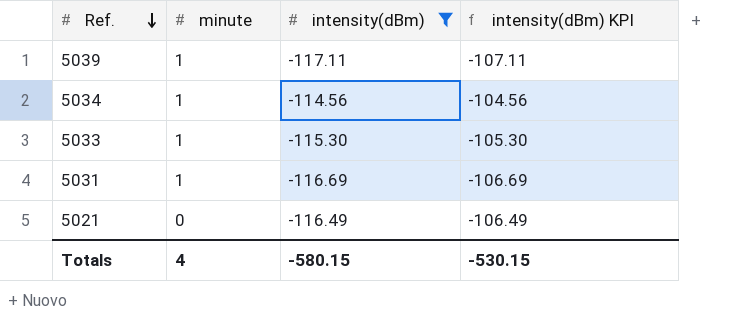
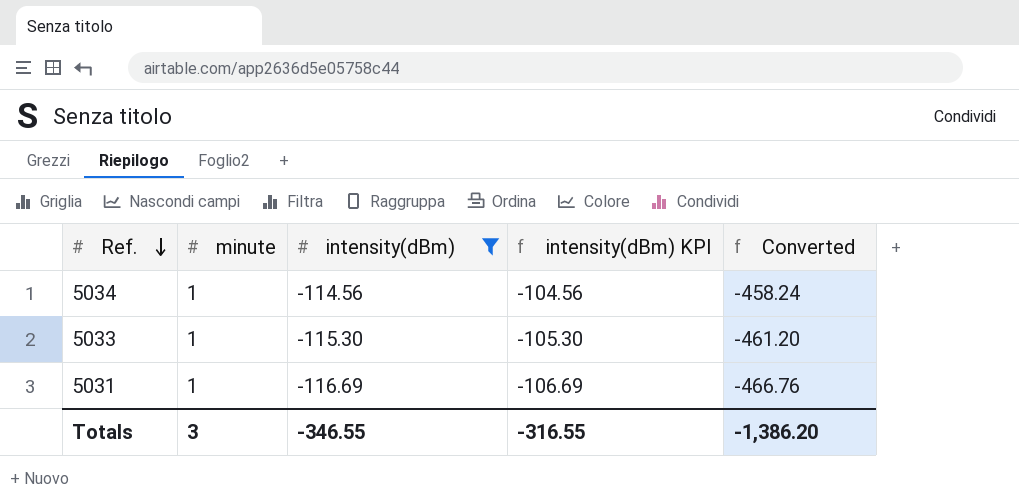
column Converted | formula: none -> [intensity(dBm)] * 4
row 5039: 1 | -117.11 | -107.11 -> none
row 5021: 0 | -116.49 | -106.49 -> none
Totals | minute: 4 -> 3
Totals | intensity(dBm): -580.15 -> -346.55
Totals | intensity(dBm) KPI: -530.15 -> -316.55

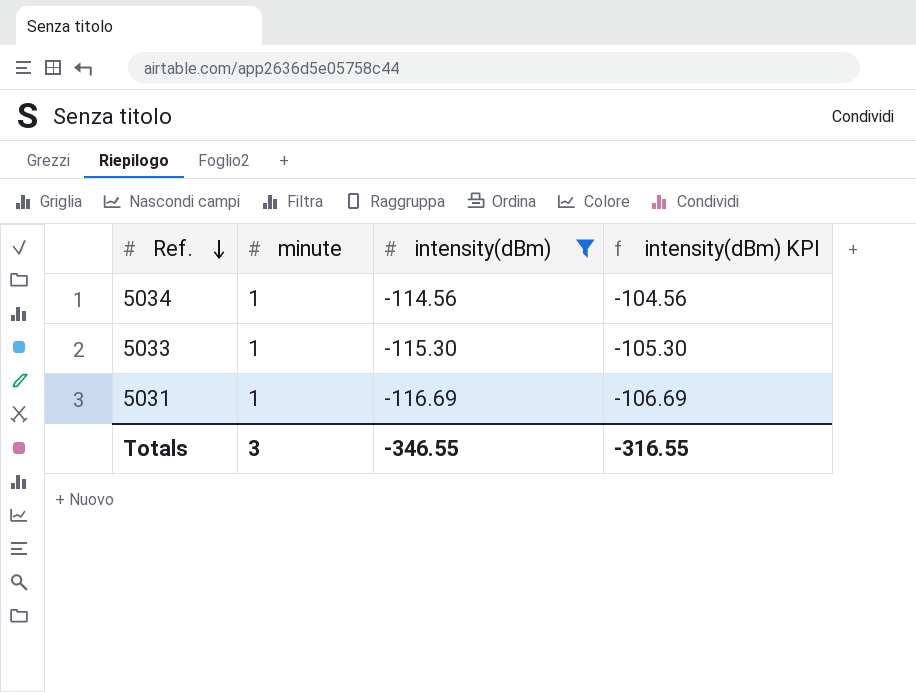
column Converted | formula: [intensity(dBm)] * 4 -> none

